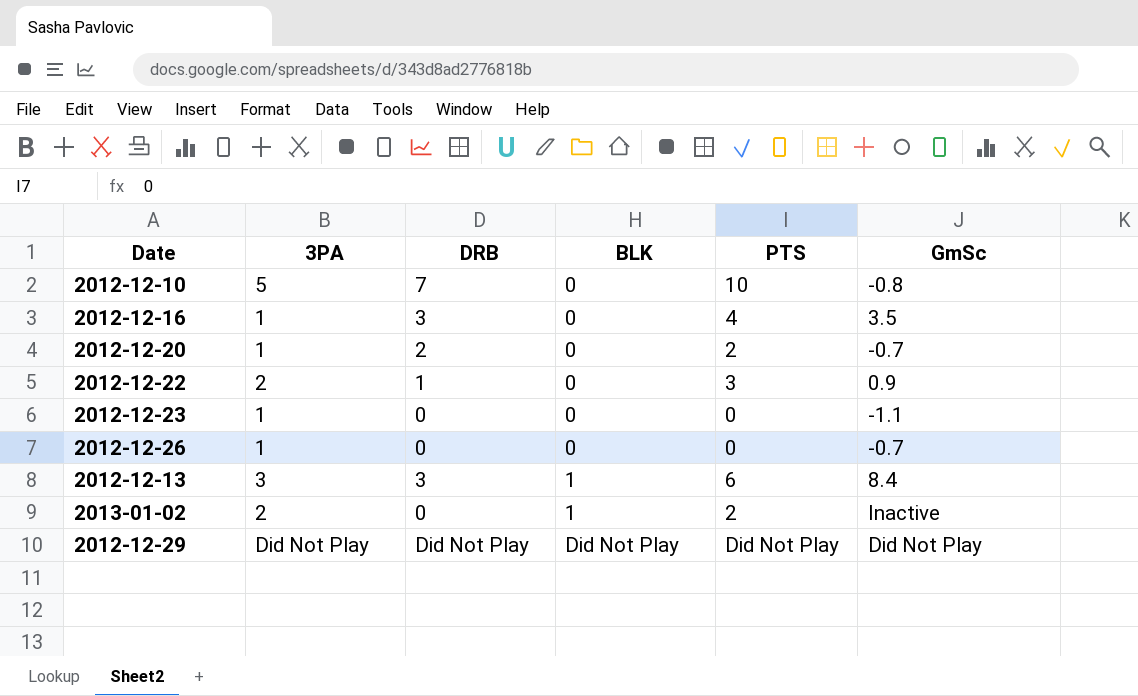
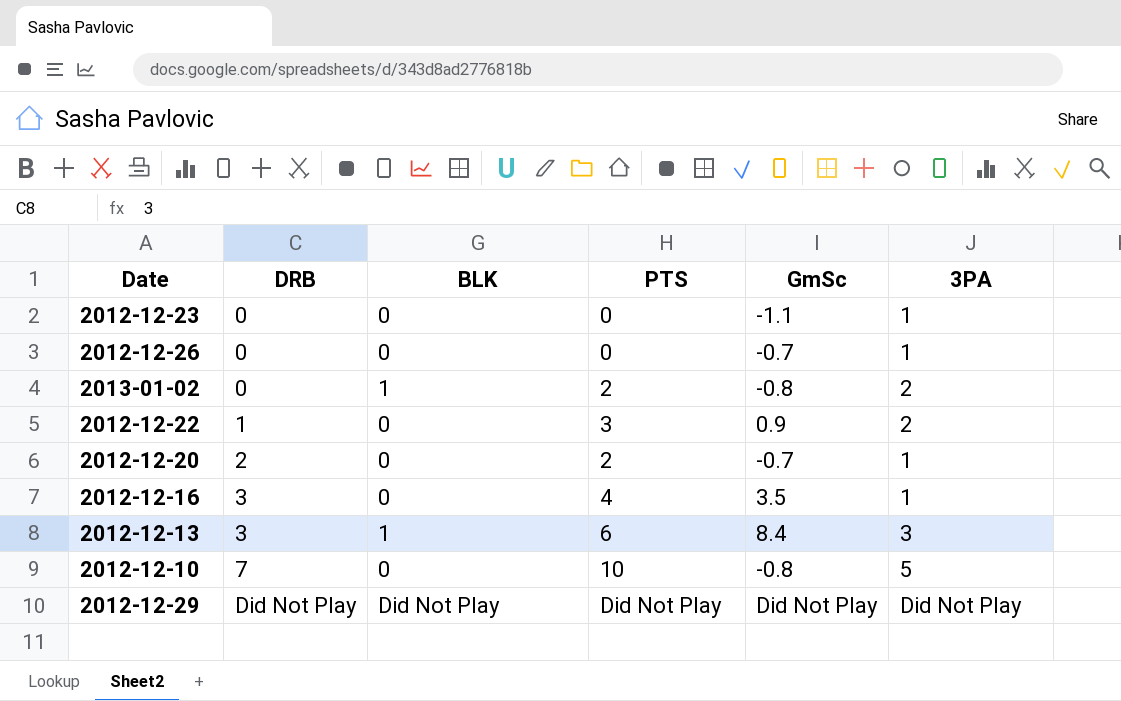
row order: BLK ascending -> DRB ascending
column 3PA | position: 2 -> 6
2013-01-02 | GmSc: Inactive -> -0.8

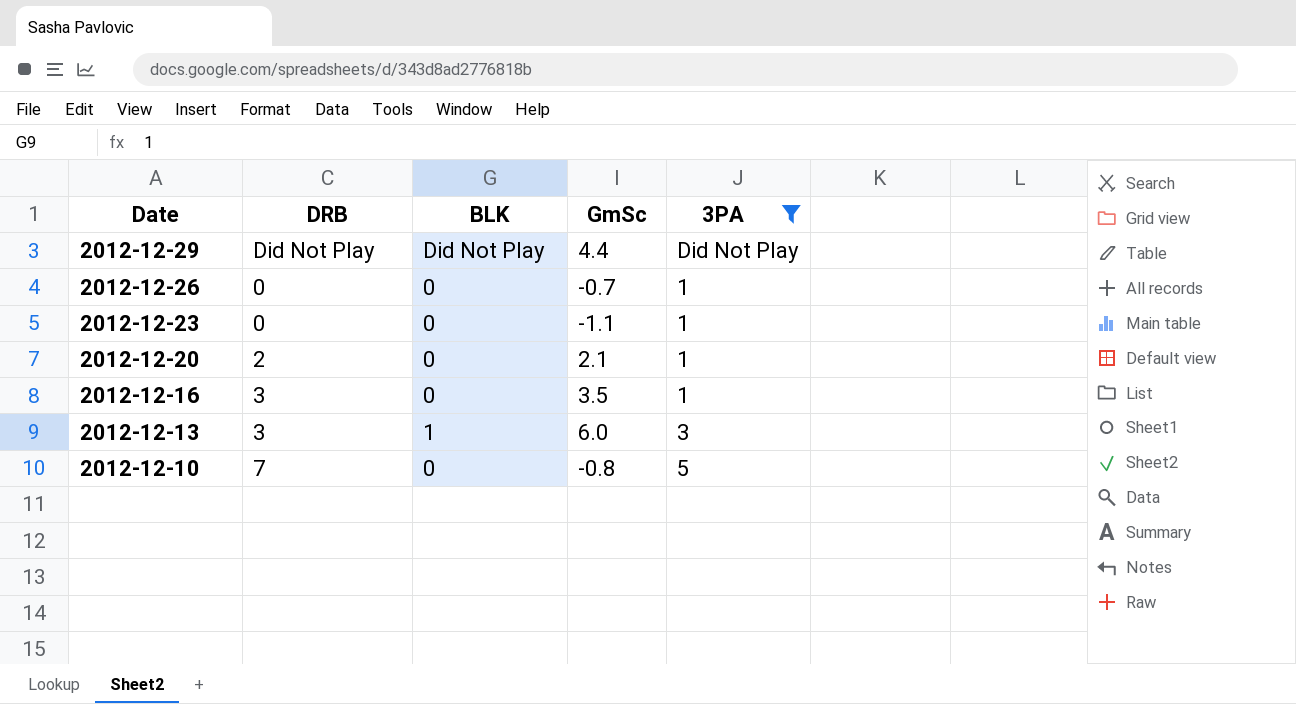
filter: none -> 3PA != 2
row order: DRB ascending -> Date descending
column PTS | position: 4 -> none
2012-12-29 | GmSc: Did Not Play -> 4.4
2012-12-20 | GmSc: -0.7 -> 2.1
2012-12-13 | GmSc: 8.4 -> 6.0

